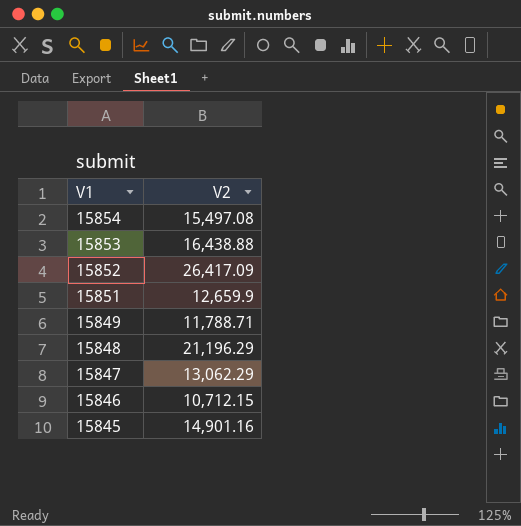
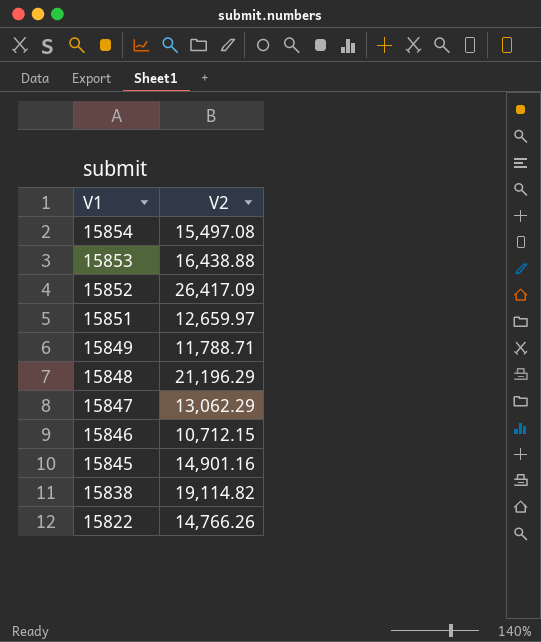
15851 | V2: 12,659.9 -> 12,659.97
row 15838: none -> 19,114.82
row 15822: none -> 14,766.26

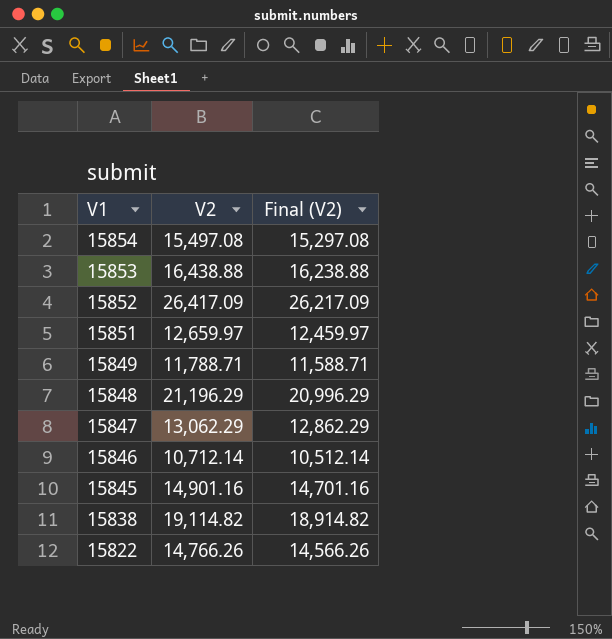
column Final (V2) | formula: none -> [V2] - 200
15846 | V2: 10,712.15 -> 10,712.14

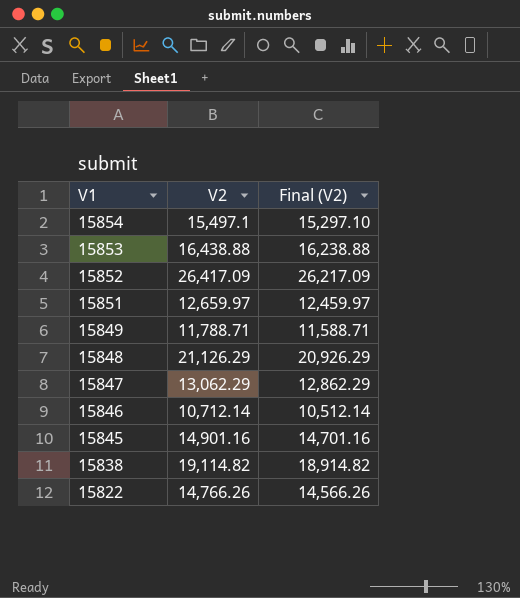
15854 | V2: 15,497.08 -> 15,497.1
15854 | Final (V2): 15,297.08 -> 15,297.10
15848 | V2: 21,196.29 -> 21,126.29
15848 | Final (V2): 20,996.29 -> 20,926.29

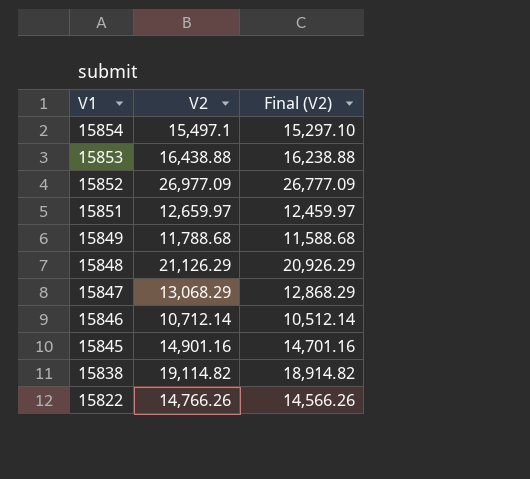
15852 | V2: 26,417.09 -> 26,977.09
15852 | Final (V2): 26,217.09 -> 26,777.09
15849 | V2: 11,788.71 -> 11,788.68
15849 | Final (V2): 11,588.71 -> 11,588.68
15847 | V2: 13,062.29 -> 13,068.29
15847 | Final (V2): 12,862.29 -> 12,868.29

